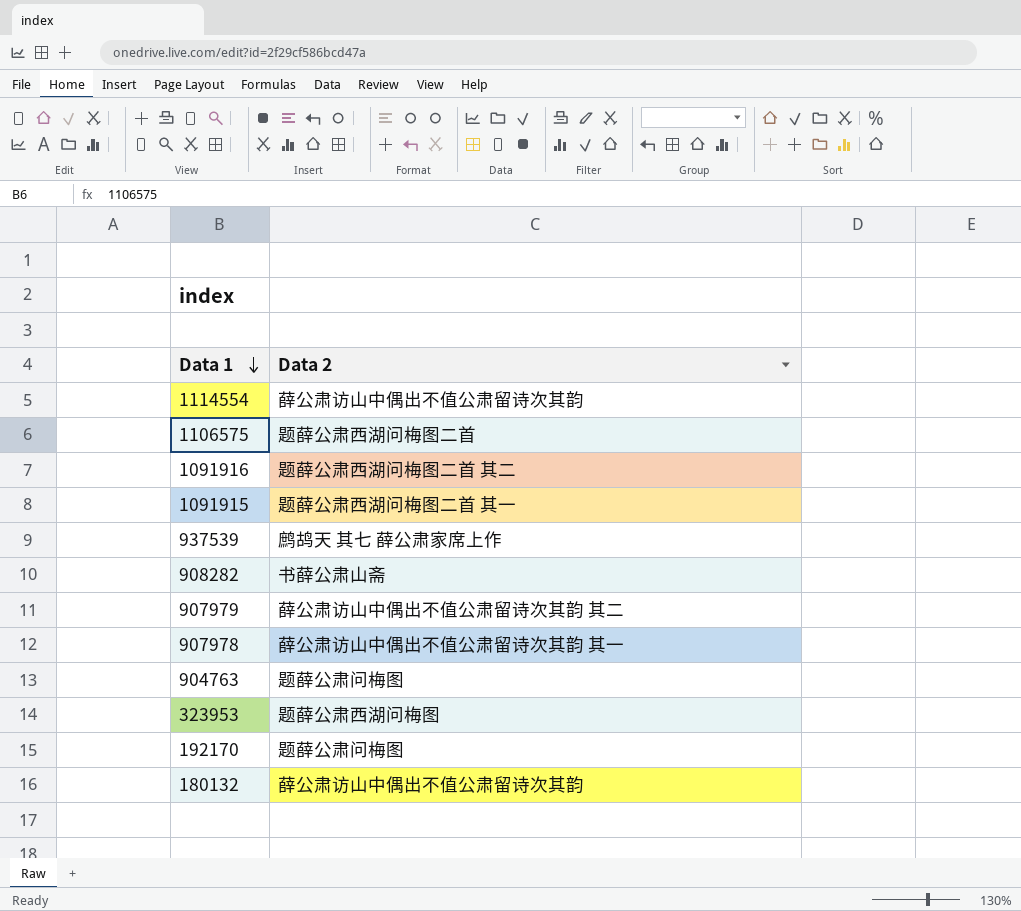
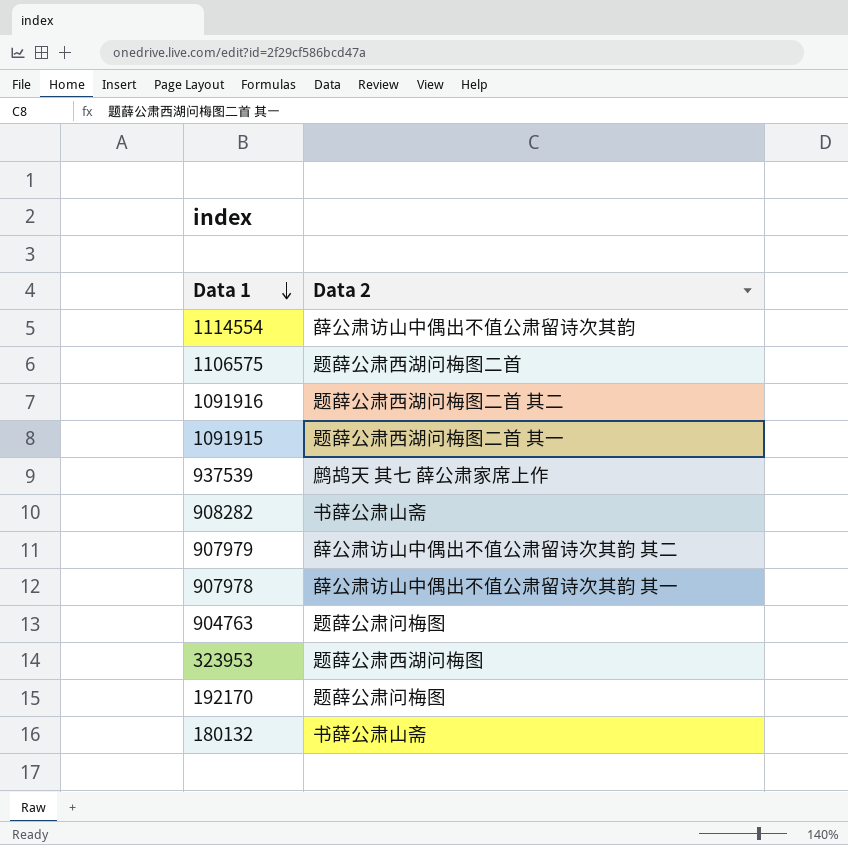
180132 | Data 2: 薛公肃访山中偶出不值公肃留诗次其韵 -> 书薛公肃山斋

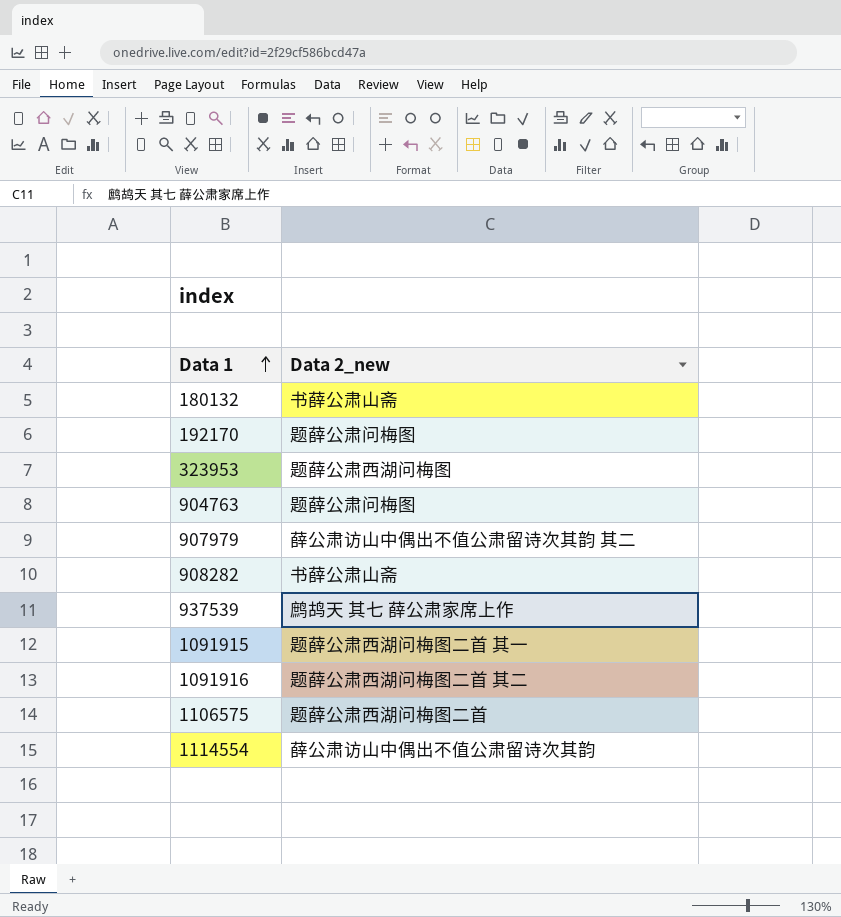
row order: Data 1 descending -> Data 1 ascending
column name: Data 2 -> Data 2_new
row 907978: 薛公肃访山中偶出不值公肃留诗次其韵 其一 -> none

